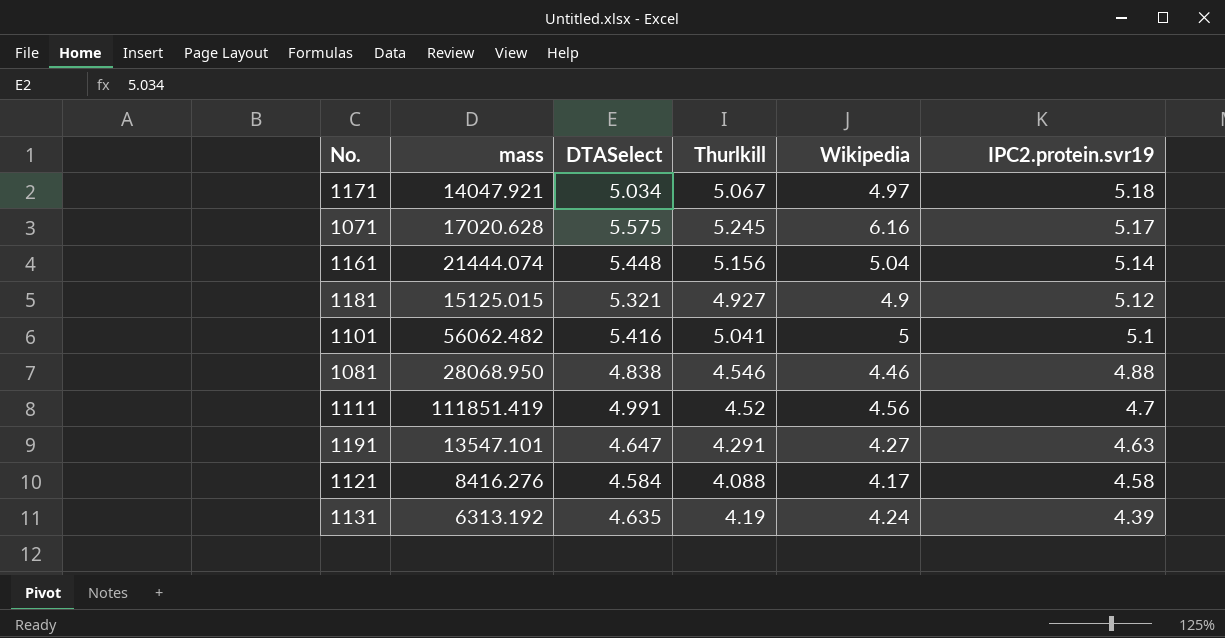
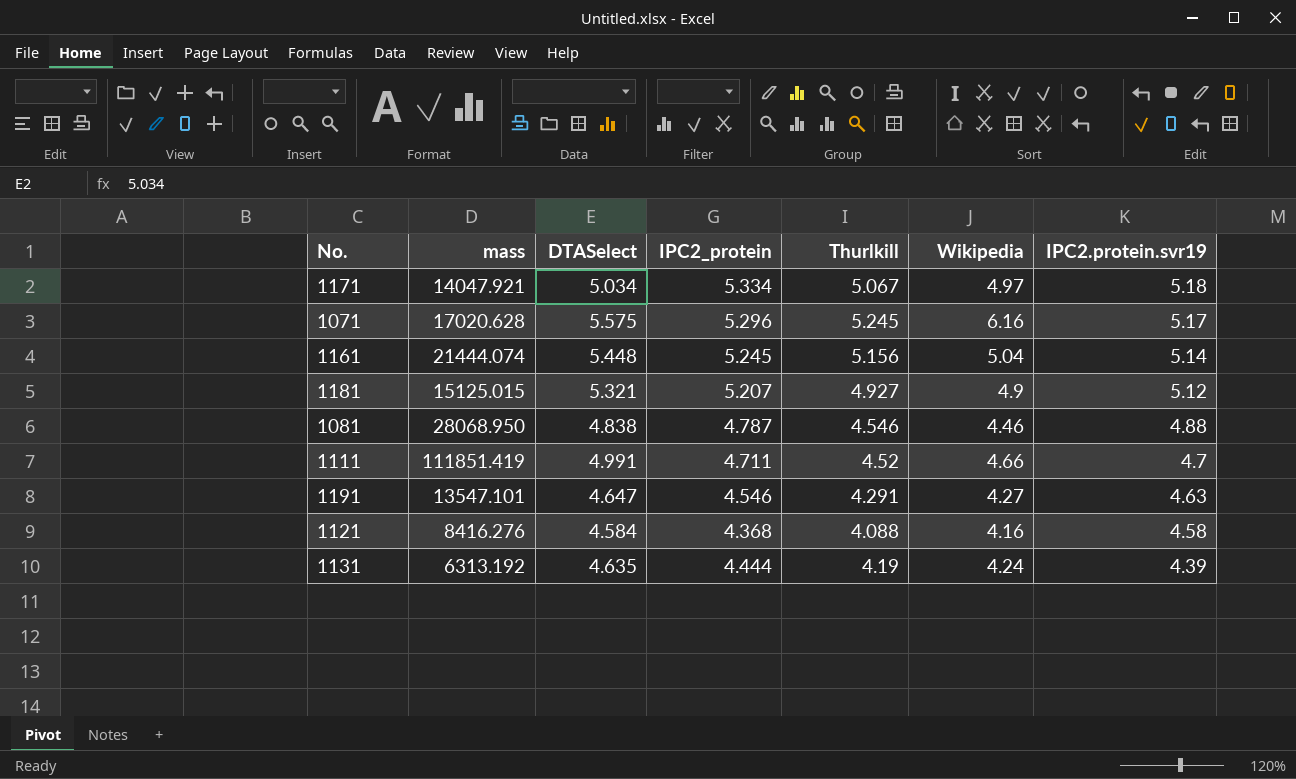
column IPC2_protein | position: none -> 4
row 1101: 56062.482 | 5.416 | 5.041 | 5 | 5.1 -> none
1111 | Wikipedia: 4.56 -> 4.66
1121 | Wikipedia: 4.17 -> 4.16

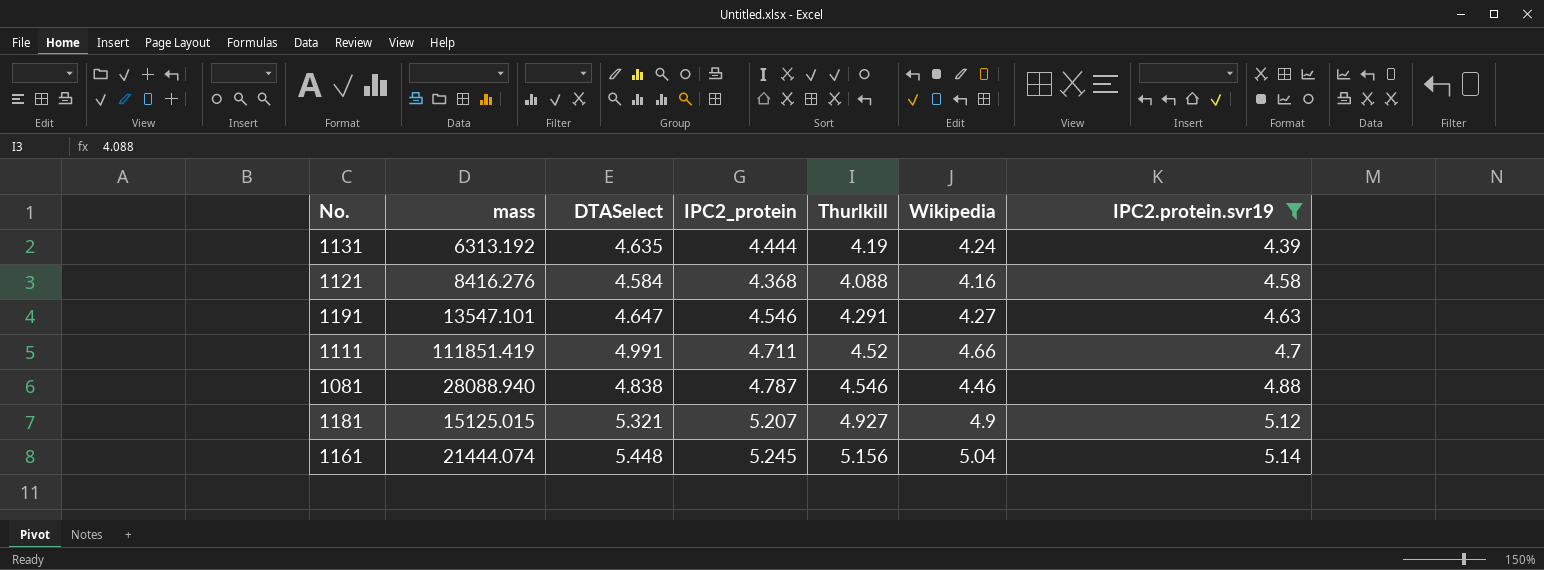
filter: none -> IPC2.protein.svr19 <= 5.14
row order: IPC2.protein.svr19 descending -> IPC2.protein.svr19 ascending
1081 | mass: 28068.950 -> 28088.940

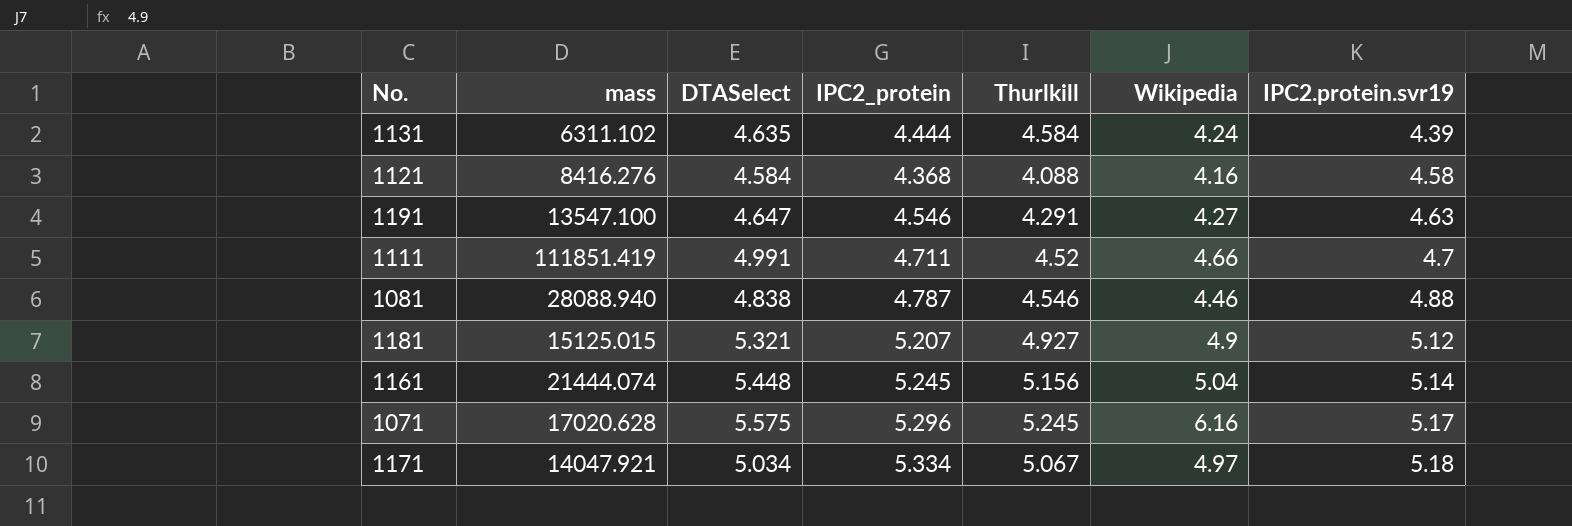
filter: IPC2.protein.svr19 <= 5.14 -> none
1131 | mass: 6313.192 -> 6311.102
1131 | Thurlkill: 4.19 -> 4.584
1191 | mass: 13547.101 -> 13547.100

